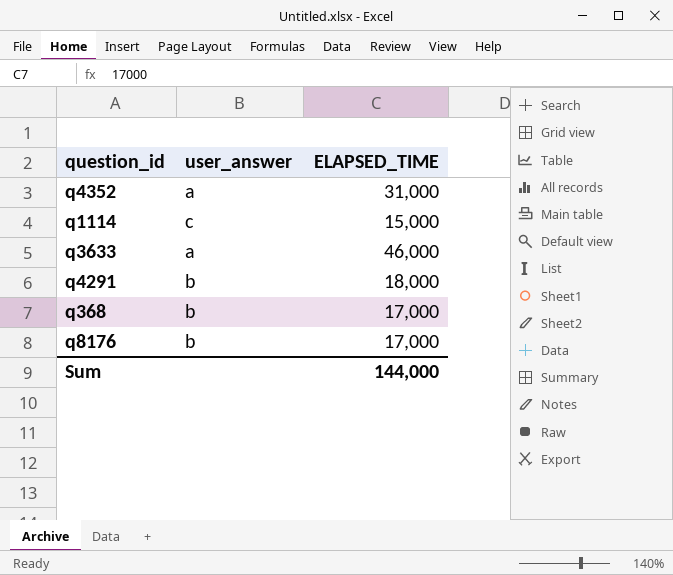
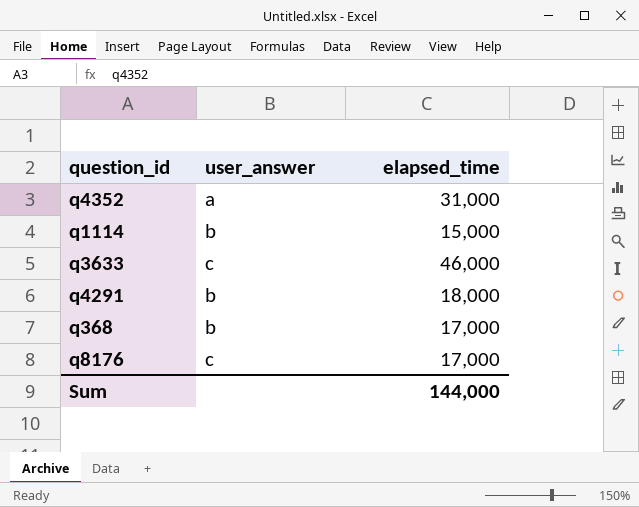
column name: ELAPSED_TIME -> elapsed_time
q1114 | user_answer: c -> b
q3633 | user_answer: a -> c
q8176 | user_answer: b -> c

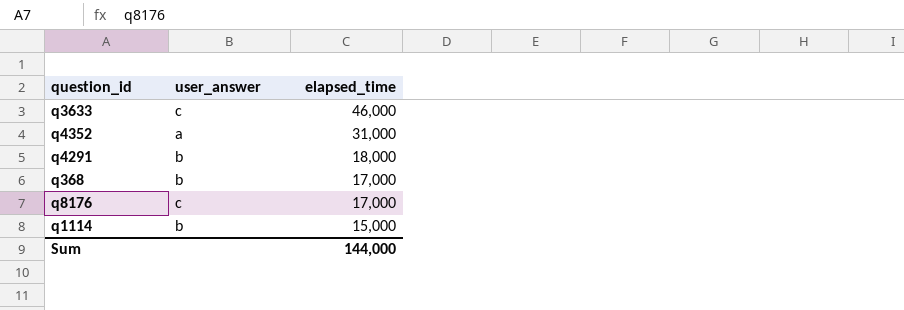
row order: none -> elapsed_time descending

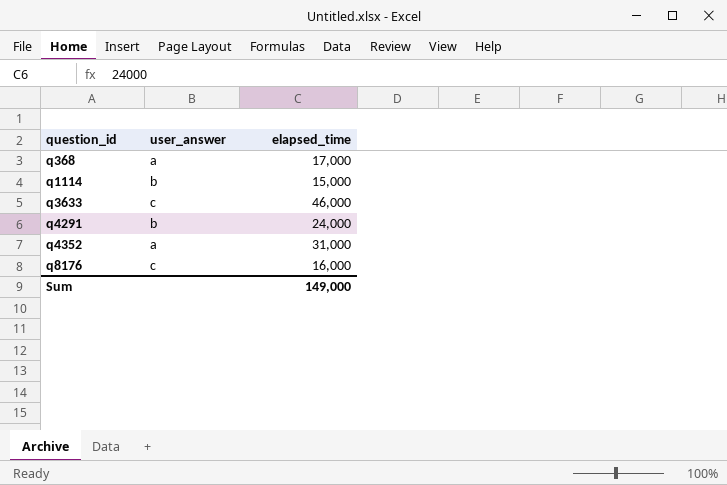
row order: elapsed_time descending -> question_id ascending
q368 | user_answer: b -> a
q4291 | elapsed_time: 18,000 -> 24,000
q8176 | elapsed_time: 17,000 -> 16,000
Sum | elapsed_time: 144,000 -> 149,000

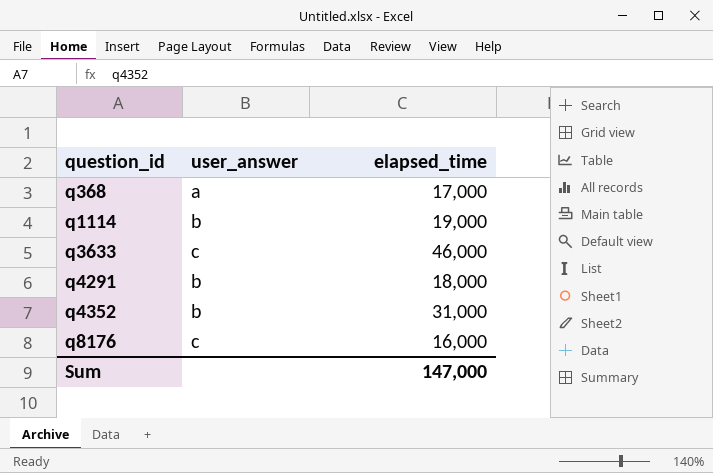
q1114 | elapsed_time: 15,000 -> 19,000
q4291 | elapsed_time: 24,000 -> 18,000
q4352 | user_answer: a -> b
Sum | elapsed_time: 149,000 -> 147,000

